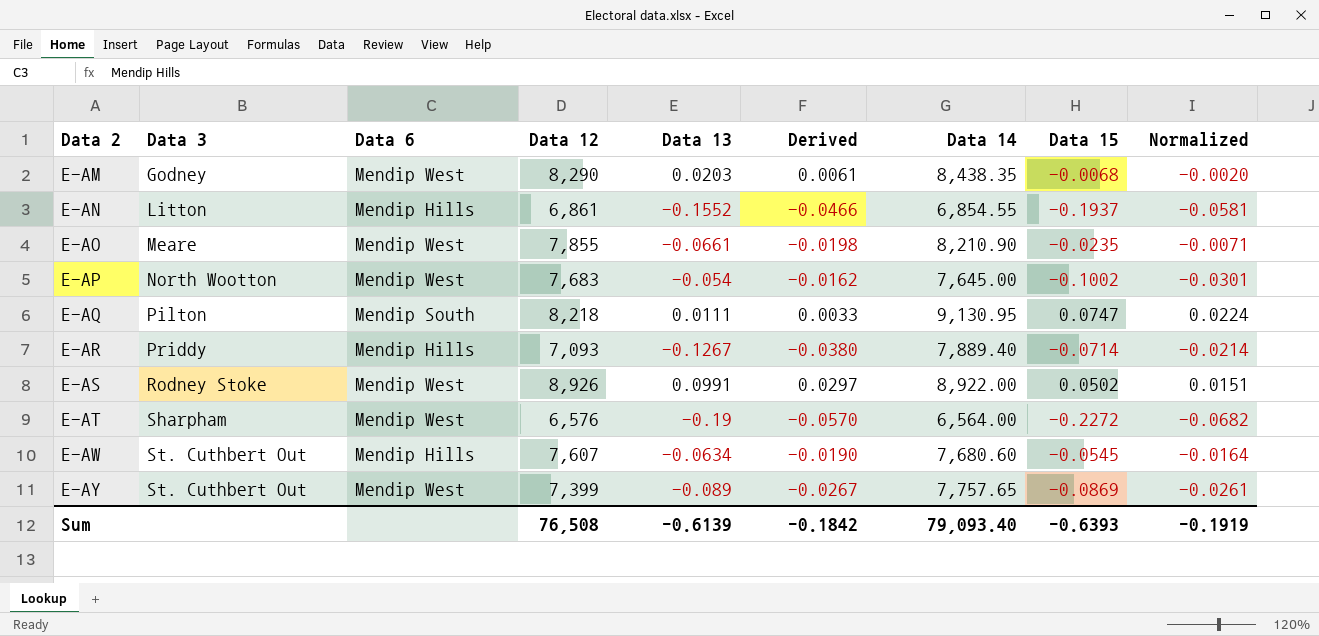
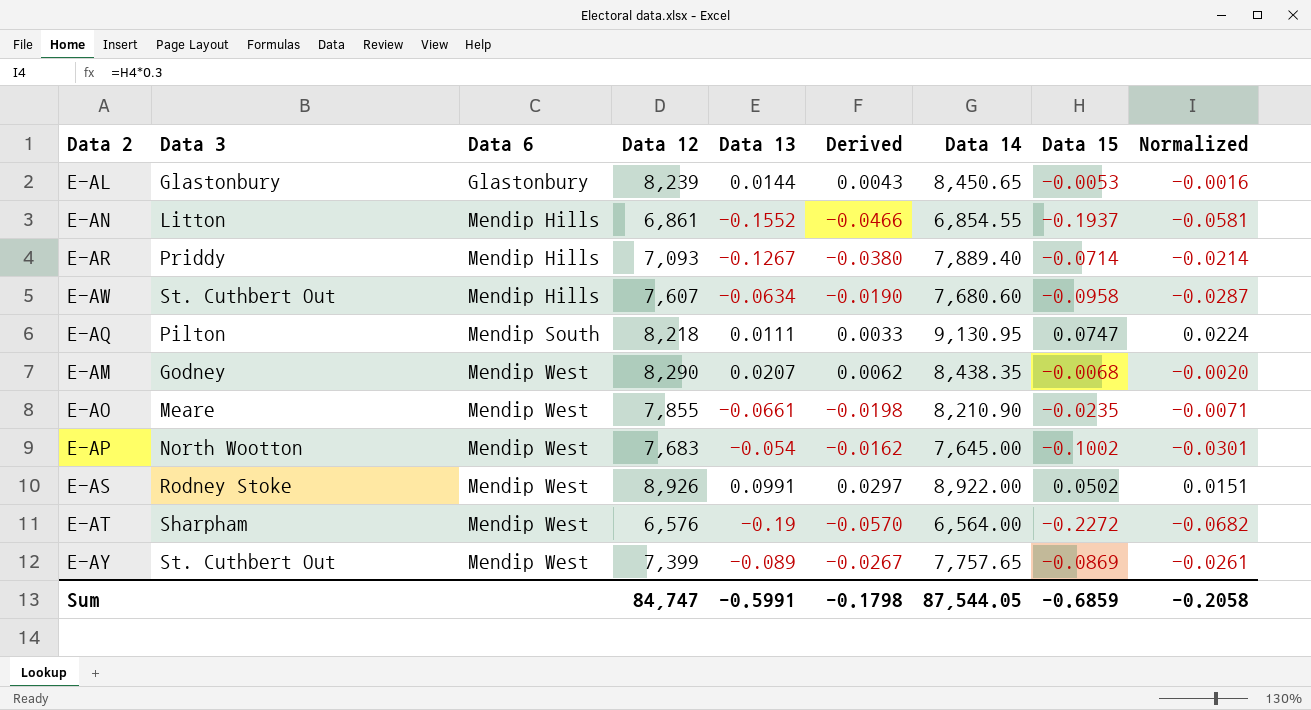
row order: Data 2 ascending -> Data 6 ascending
row E-AL: none -> Glastonbury | Glastonbury | 8,239 | 0.0144 | 0.0043 | 8,450.65 | -0.0053 | -0.0016
E-AW | Data 15: -0.0545 -> -0.0958
E-AW | Normalized: -0.0164 -> -0.0287
E-AM | Data 13: 0.0203 -> 0.0207
E-AM | Derived: 0.0061 -> 0.0062
Sum | Data 12: 76,508 -> 84,747
Sum | Data 13: -0.6139 -> -0.5991
Sum | Derived: -0.1842 -> -0.1798
Sum | Data 14: 79,093.40 -> 87,544.05
Sum | Data 15: -0.6393 -> -0.6859
Sum | Normalized: -0.1919 -> -0.2058

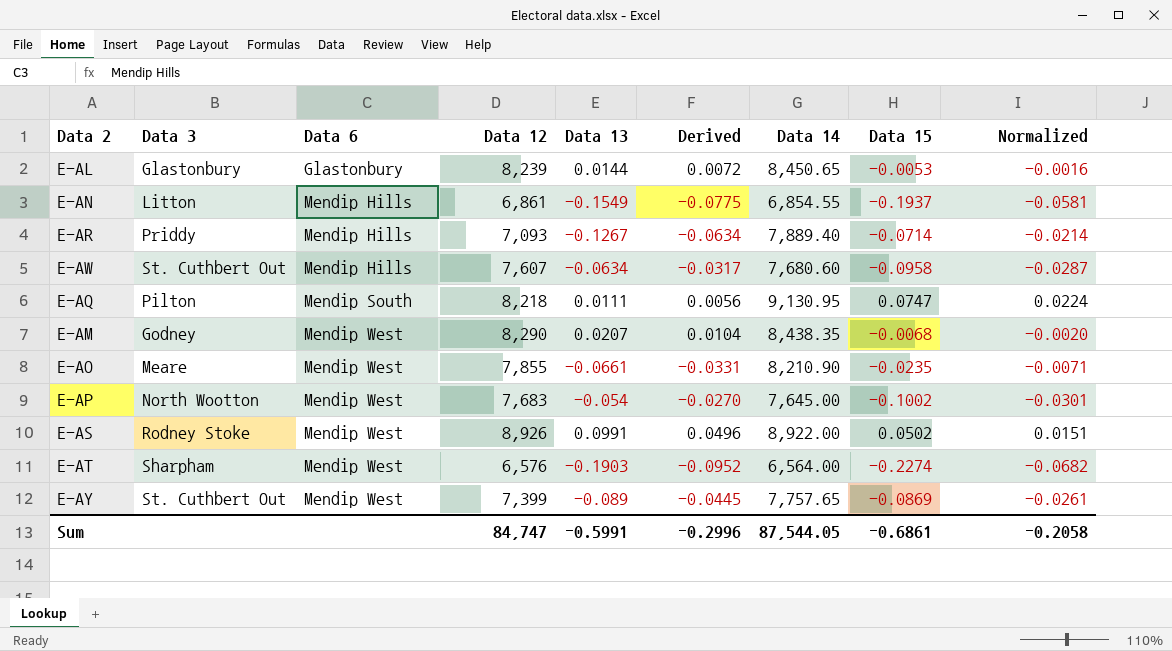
column Derived | formula: [Data 13] * 0.3 -> [Data 13] * 0.5
E-AN | Data 13: -0.1552 -> -0.1549
E-AT | Data 13: -0.19 -> -0.1903
E-AT | Data 15: -0.2272 -> -0.2274
Sum | Derived: -0.1798 -> -0.2996
Sum | Data 15: -0.6859 -> -0.6861

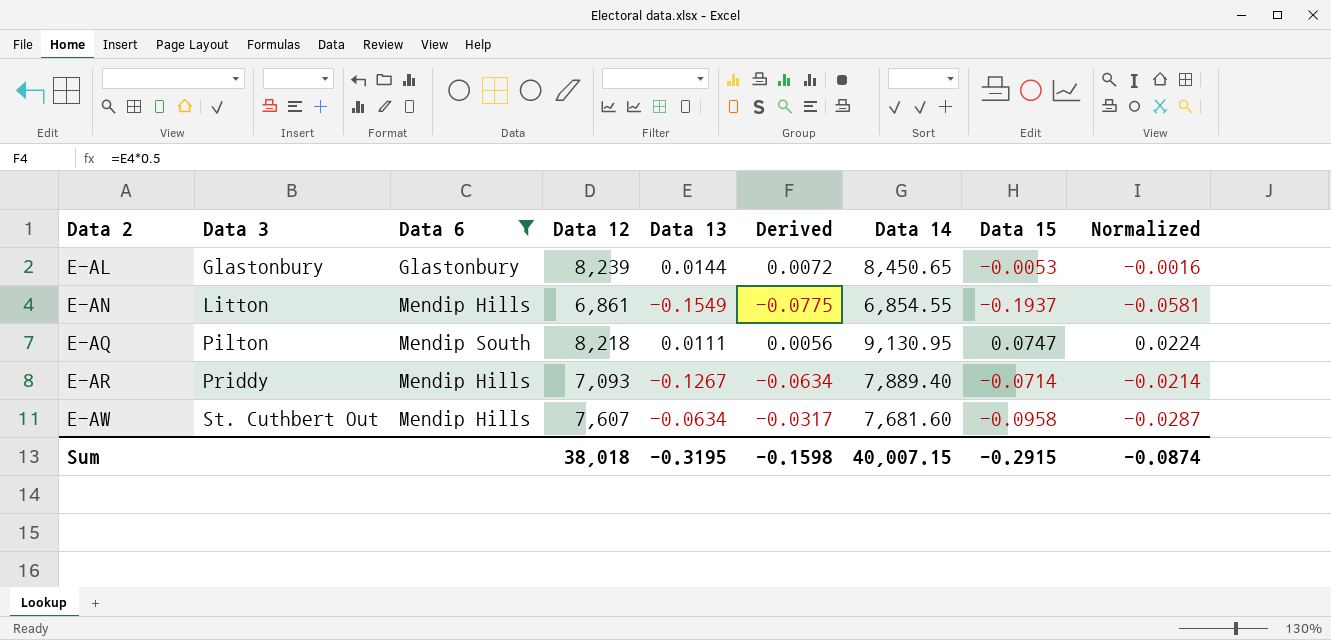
filter: none -> Data 6 != Mendip West
row order: Data 6 ascending -> Data 2 ascending
E-AW | Data 14: 7,680.60 -> 7,681.60
Sum | Data 12: 84,747 -> 38,018
Sum | Data 13: -0.5991 -> -0.3195
Sum | Derived: -0.2996 -> -0.1598
Sum | Data 14: 87,544.05 -> 40,007.15
Sum | Data 15: -0.6861 -> -0.2915
Sum | Normalized: -0.2058 -> -0.0874

